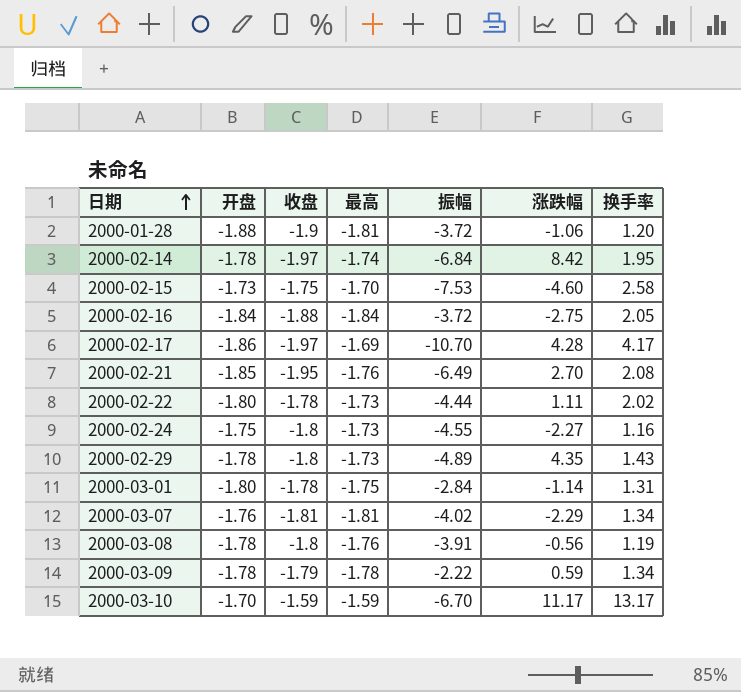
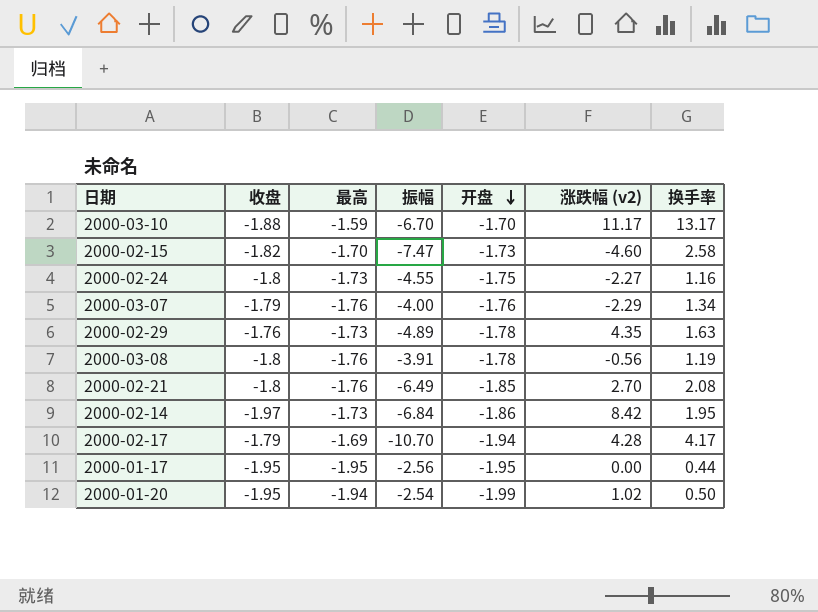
row order: 日期 ascending -> 开盘 descending
column 开盘 | position: 2 -> 5
column name: 涨跌幅 -> 涨跌幅 (v2)
row 2000-01-28: -1.88 | -1.9 | -1.81 | -3.72 | -1.06 | 1.20 -> none
row 2000-02-16: -1.84 | -1.88 | -1.84 | -3.72 | -2.75 | 2.05 -> none
row 2000-02-22: -1.80 | -1.78 | -1.73 | -4.44 | 1.11 | 2.02 -> none
row 2000-03-01: -1.80 | -1.78 | -1.75 | -2.84 | -1.14 | 1.31 -> none
row 2000-03-09: -1.78 | -1.79 | -1.78 | -2.22 | 0.59 | 1.34 -> none
2000-03-10 | 收盘: -1.59 -> -1.88
2000-02-15 | 收盘: -1.75 -> -1.82
2000-02-15 | 振幅: -7.53 -> -7.47
2000-03-07 | 收盘: -1.81 -> -1.79
2000-03-07 | 最高: -1.81 -> -1.76
2000-03-07 | 振幅: -4.02 -> -4.00
2000-02-29 | 收盘: -1.8 -> -1.76
2000-02-29 | 换手率: 1.43 -> 1.63
2000-02-21 | 收盘: -1.95 -> -1.8
2000-02-14 | 最高: -1.74 -> -1.73
2000-02-14 | 开盘: -1.78 -> -1.86
2000-02-17 | 收盘: -1.97 -> -1.79
2000-02-17 | 开盘: -1.86 -> -1.94
row 2000-01-17: none -> -1.95 | -1.95 | -2.56 | -1.95 | 0.00 | 0.44
row 2000-01-20: none -> -1.95 | -1.94 | -2.54 | -1.99 | 1.02 | 0.50

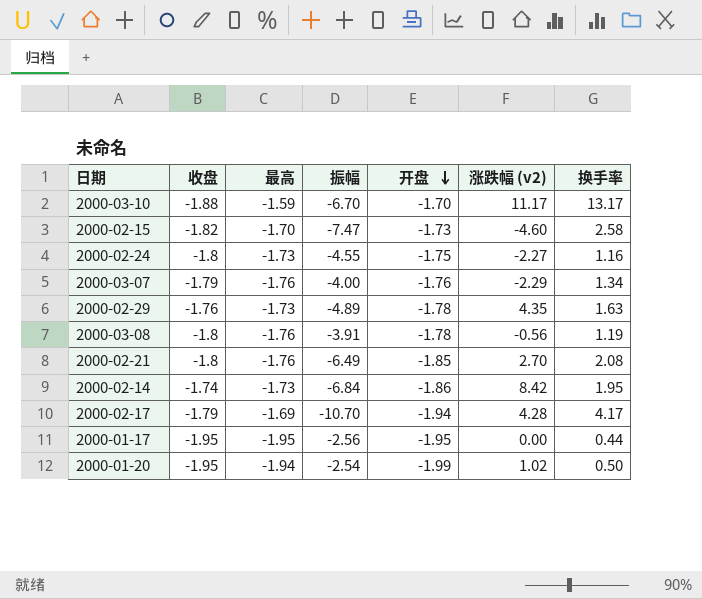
2000-02-14 | 收盘: -1.97 -> -1.74

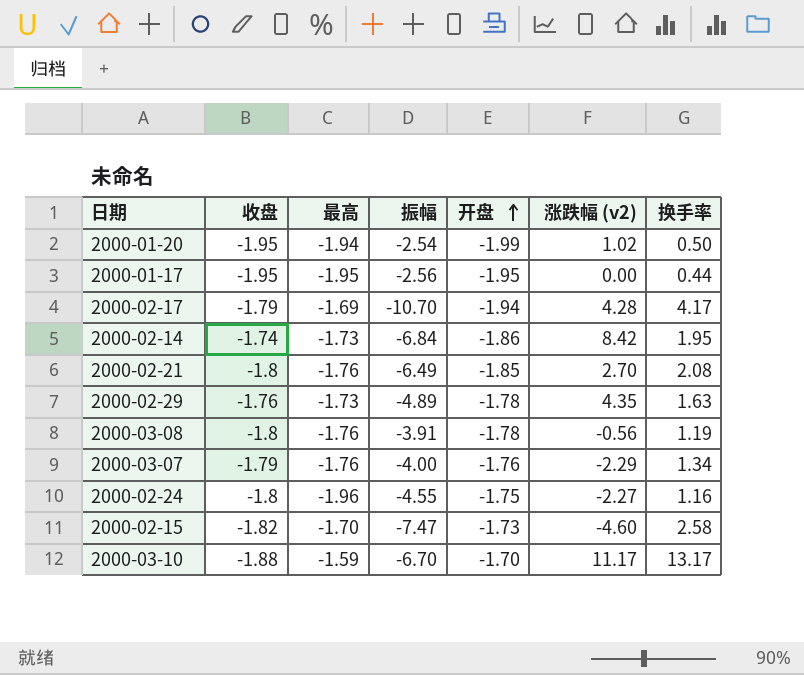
row order: 开盘 descending -> 开盘 ascending
2000-02-24 | 最高: -1.73 -> -1.96

